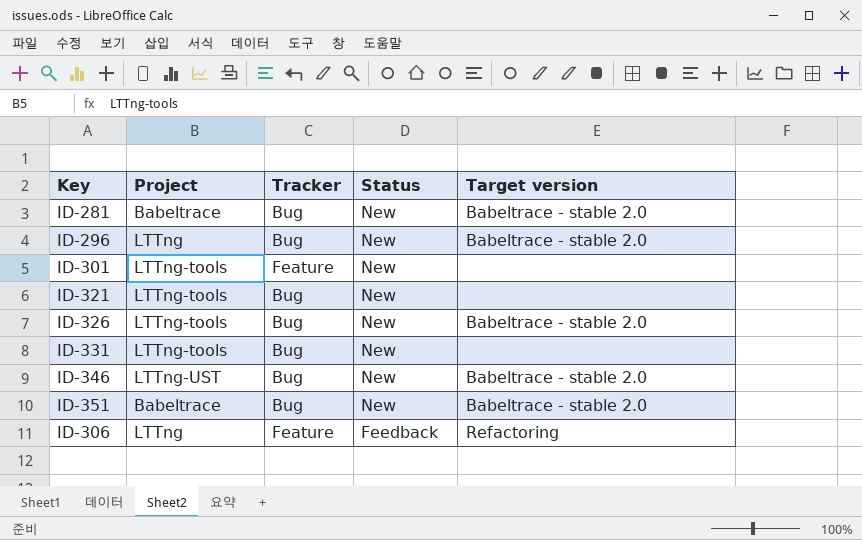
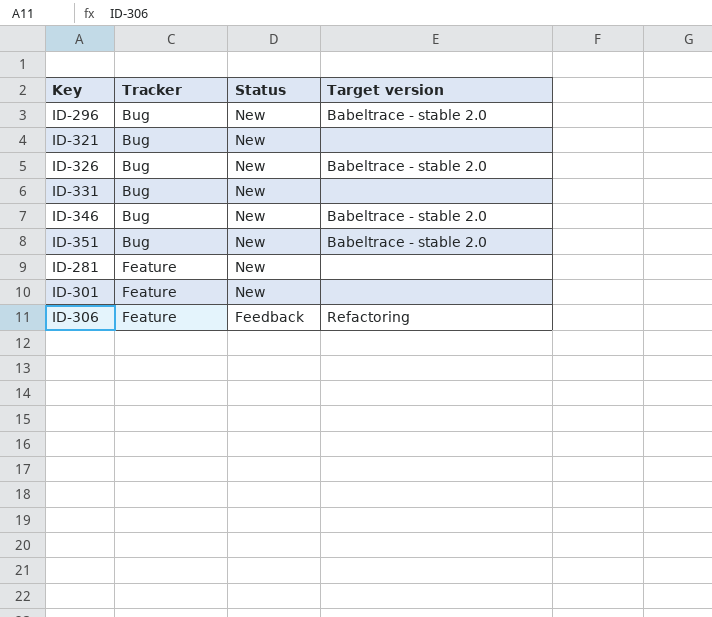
row order: Status descending -> Tracker ascending
column Project | position: 2 -> none
ID-281 | Tracker: Bug -> Feature
ID-281 | Target version: Babeltrace - stable 2.0 -> none

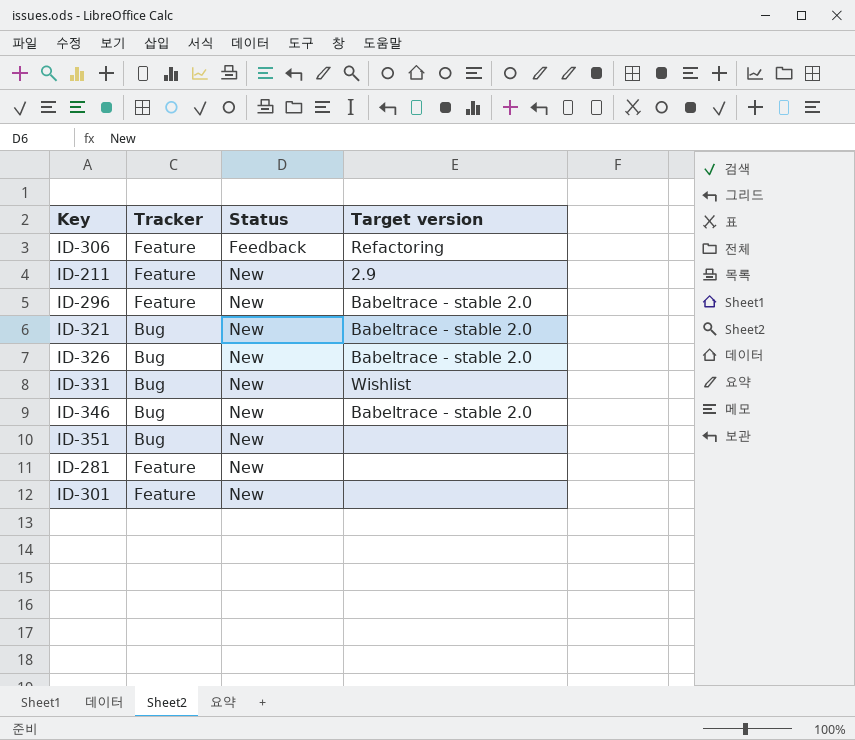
row order: Tracker ascending -> Status ascending
row ID-211: none -> Feature | New | 2.9
ID-296 | Tracker: Bug -> Feature
ID-321 | Target version: none -> Babeltrace - stable 2.0
ID-331 | Target version: none -> Wishlist
ID-351 | Target version: Babeltrace - stable 2.0 -> none

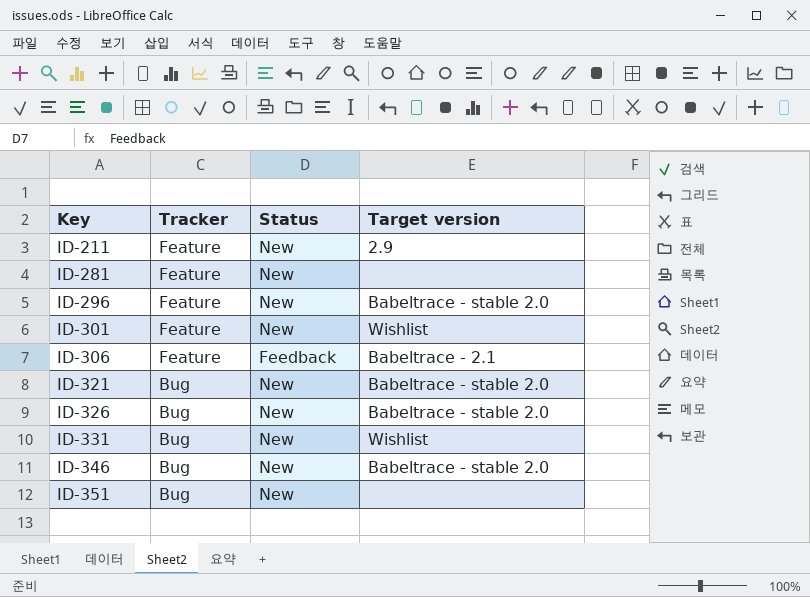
row order: Status ascending -> Key ascending
ID-301 | Target version: none -> Wishlist
ID-306 | Target version: Refactoring -> Babeltrace - 2.1

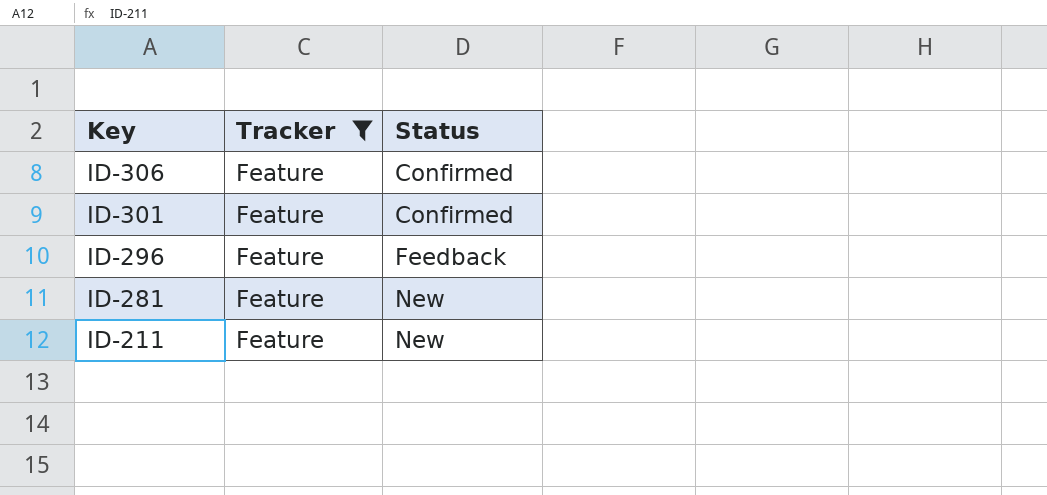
filter: none -> Tracker = Feature
row order: Key ascending -> Key descending
column Target version | position: 4 -> none
ID-306 | Status: Feedback -> Confirmed
ID-301 | Status: New -> Confirmed
ID-296 | Status: New -> Feedback

